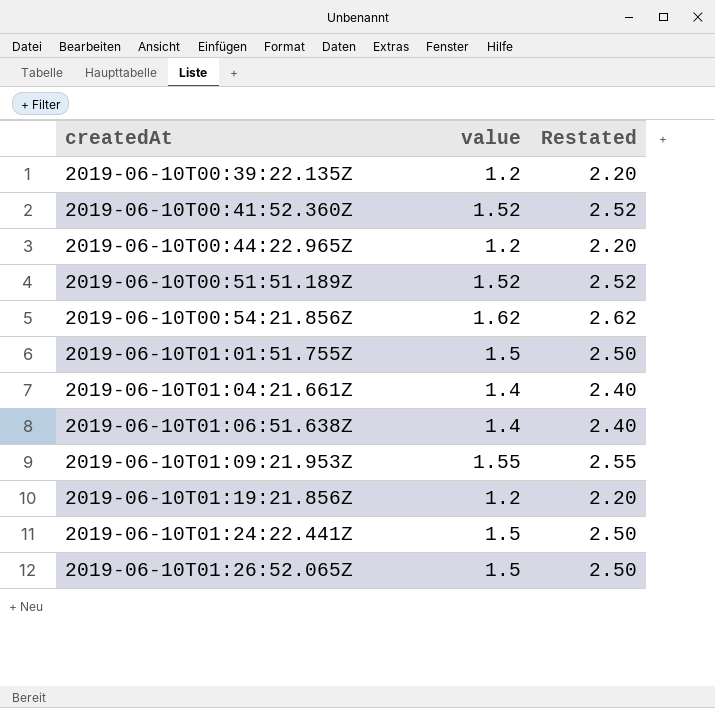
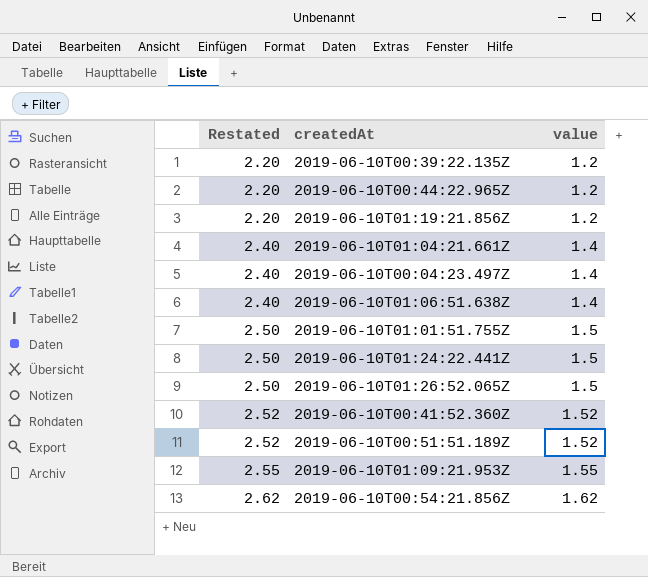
row order: createdAt ascending -> Restated ascending
column Restated | position: 3 -> 1
row 2019-06-10T00:04:23.497Z: none -> 2.40 | 1.4

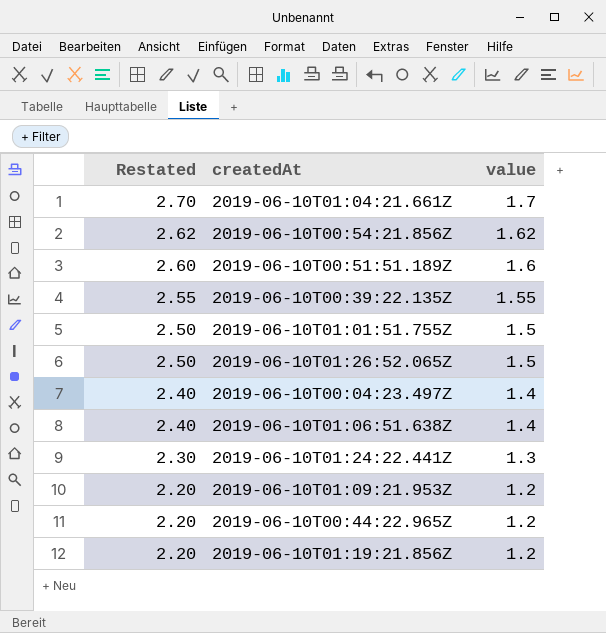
row order: Restated ascending -> Restated descending
row 2019-06-10T00:41:52.360Z: 2.52 | 1.52 -> none
2019-06-10T01:04:21.661Z | Restated: 2.40 -> 2.70
2019-06-10T01:04:21.661Z | value: 1.4 -> 1.7
2019-06-10T00:51:51.189Z | Restated: 2.52 -> 2.60
2019-06-10T00:51:51.189Z | value: 1.52 -> 1.6
2019-06-10T00:39:22.135Z | Restated: 2.20 -> 2.55
2019-06-10T00:39:22.135Z | value: 1.2 -> 1.55
2019-06-10T01:24:22.441Z | Restated: 2.50 -> 2.30
2019-06-10T01:24:22.441Z | value: 1.5 -> 1.3
2019-06-10T01:09:21.953Z | Restated: 2.55 -> 2.20
2019-06-10T01:09:21.953Z | value: 1.55 -> 1.2

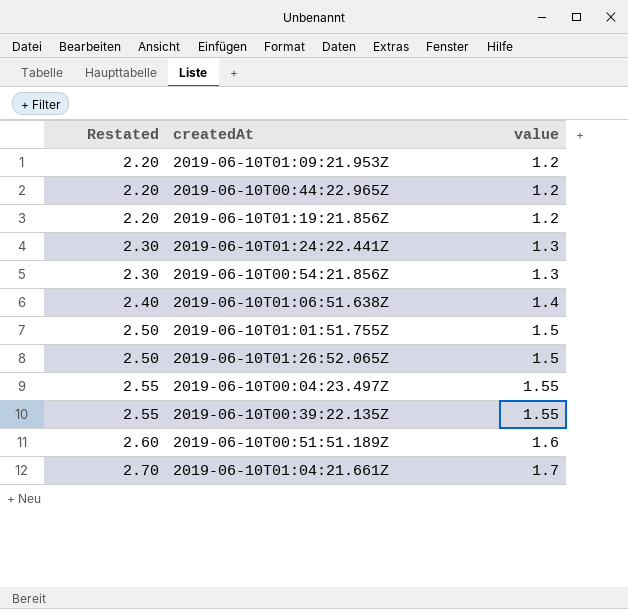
row order: Restated descending -> Restated ascending
2019-06-10T00:54:21.856Z | Restated: 2.62 -> 2.30
2019-06-10T00:54:21.856Z | value: 1.62 -> 1.3
2019-06-10T00:04:23.497Z | Restated: 2.40 -> 2.55
2019-06-10T00:04:23.497Z | value: 1.4 -> 1.55

